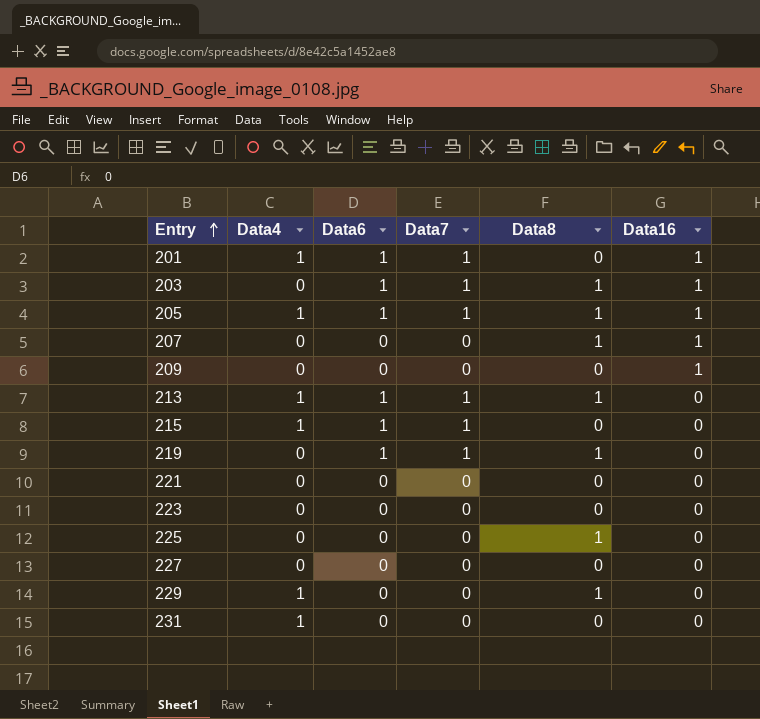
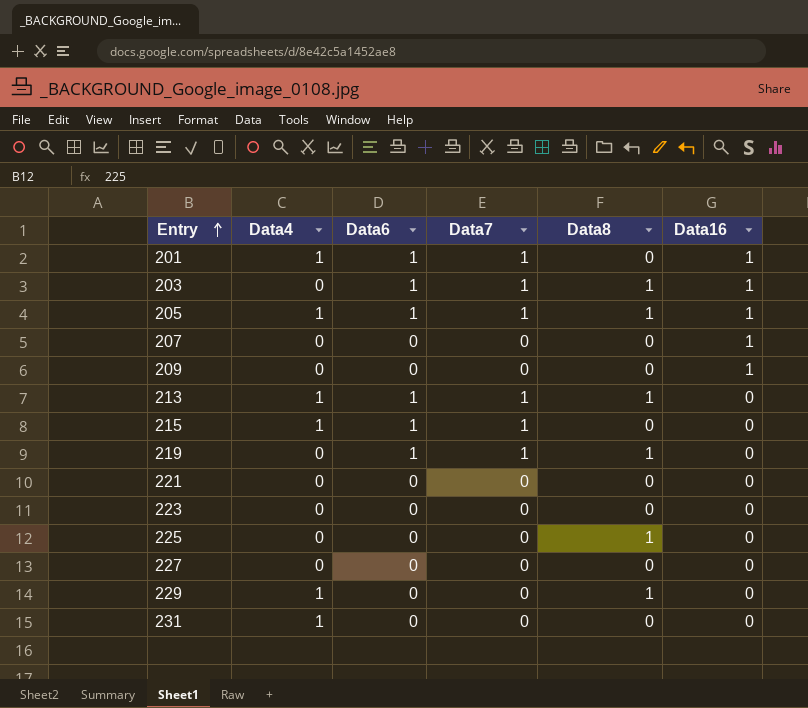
207 | Data8: 1 -> 0

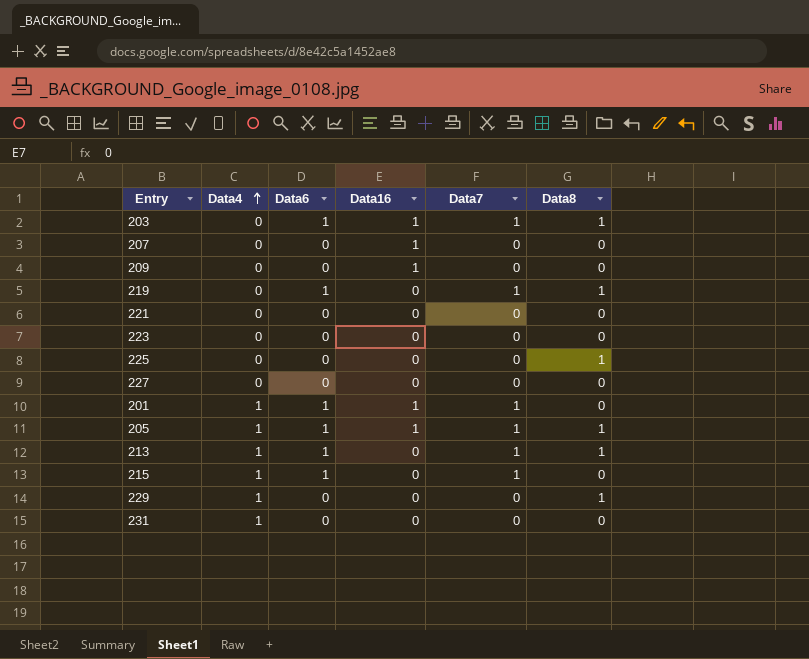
row order: Entry ascending -> Data4 ascending
column Data16 | position: 6 -> 4

